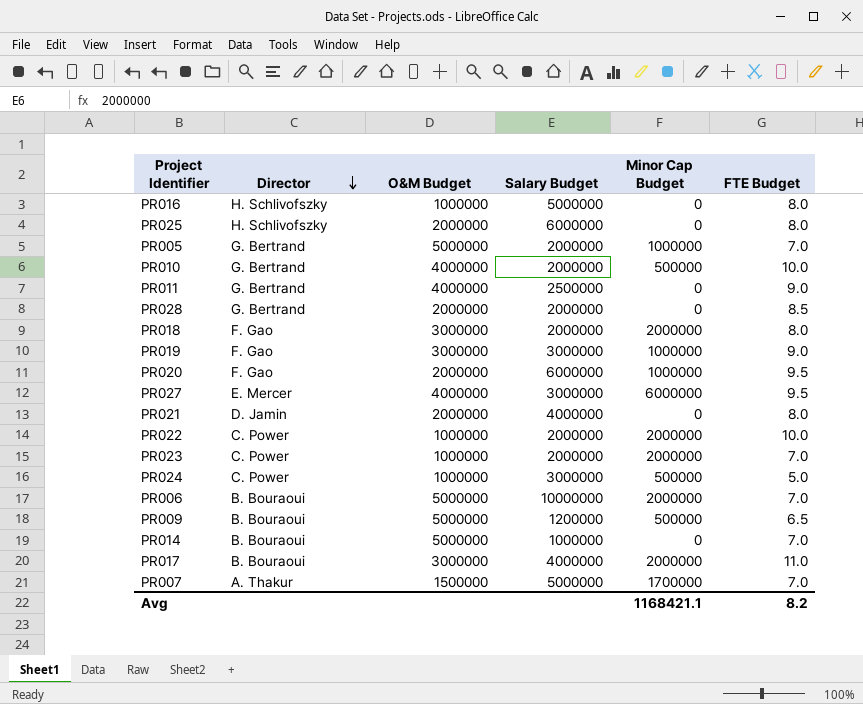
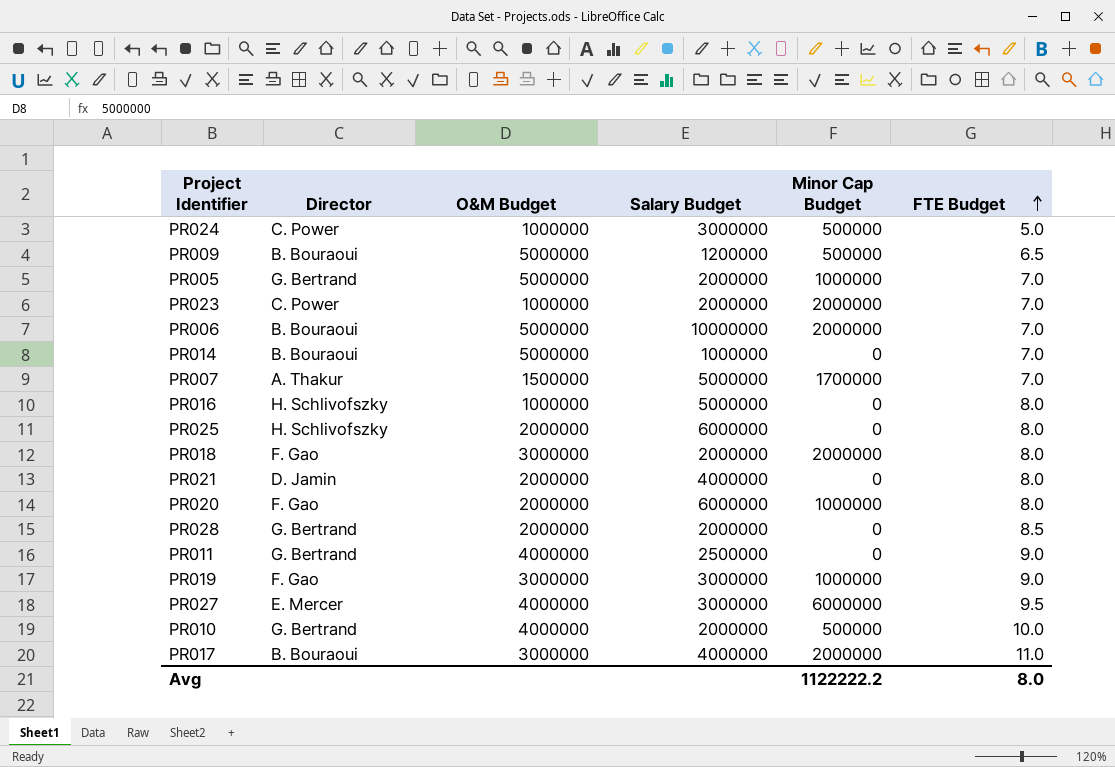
row order: Director descending -> FTE Budget ascending
row PR022: C. Power | 1000000 | 2000000 | 2000000 | 10.0 -> none
PR020 | FTE Budget: 9.5 -> 8.0
Avg | Minor Cap Budget: 1168421.1 -> 1122222.2
Avg | FTE Budget: 8.2 -> 8.0

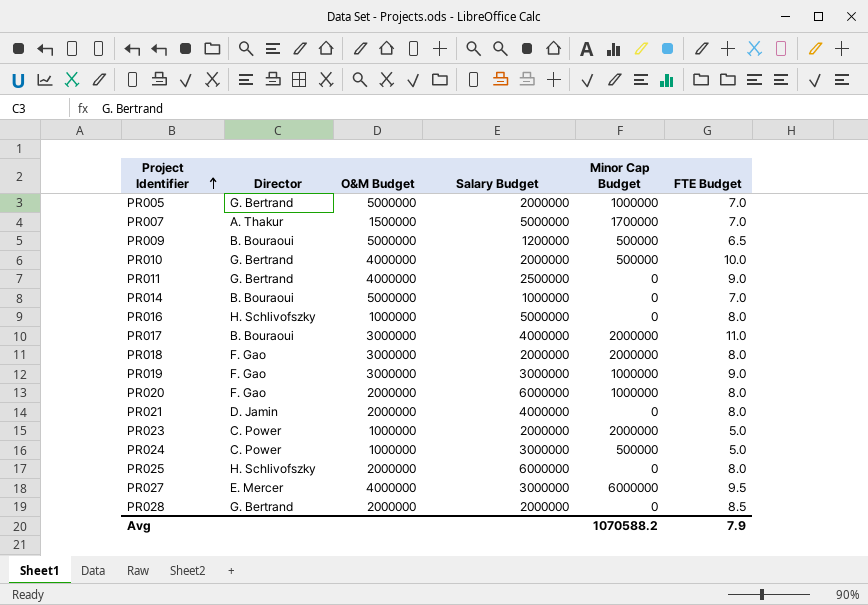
row order: FTE Budget ascending -> Project Identifier ascending
row PR006: B. Bouraoui | 5000000 | 10000000 | 2000000 | 7.0 -> none
PR023 | FTE Budget: 7.0 -> 5.0
Avg | Minor Cap Budget: 1122222.2 -> 1070588.2
Avg | FTE Budget: 8.0 -> 7.9

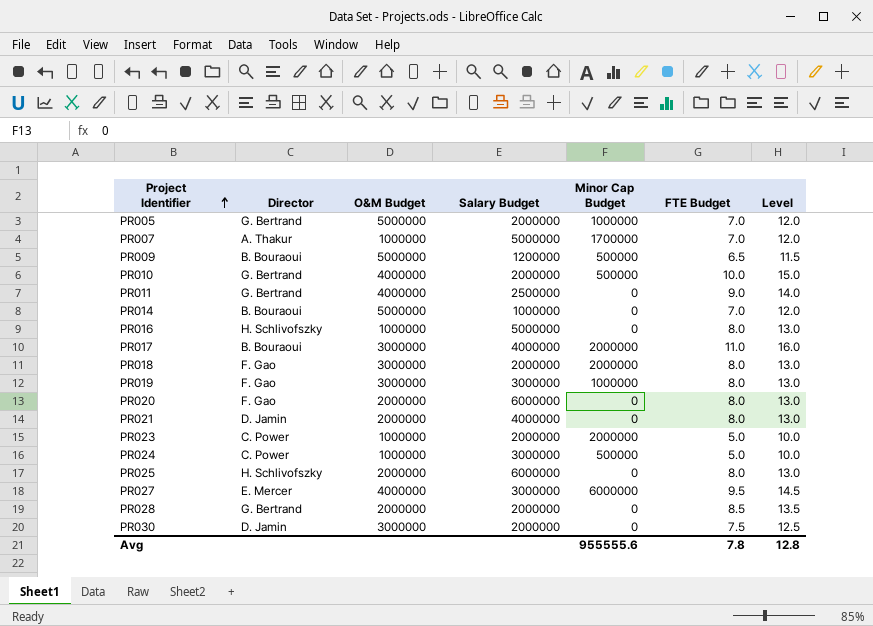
column Level | formula: none -> [FTE Budget] + 5
PR007 | O&M Budget: 1500000 -> 1000000
PR019 | FTE Budget: 9.0 -> 8.0
PR020 | Minor Cap Budget: 1000000 -> 0
row PR030: none -> D. Jamin | 3000000 | 2000000 | 0 | 7.5 | 12.5
Avg | Minor Cap Budget: 1070588.2 -> 955555.6
Avg | FTE Budget: 7.9 -> 7.8

